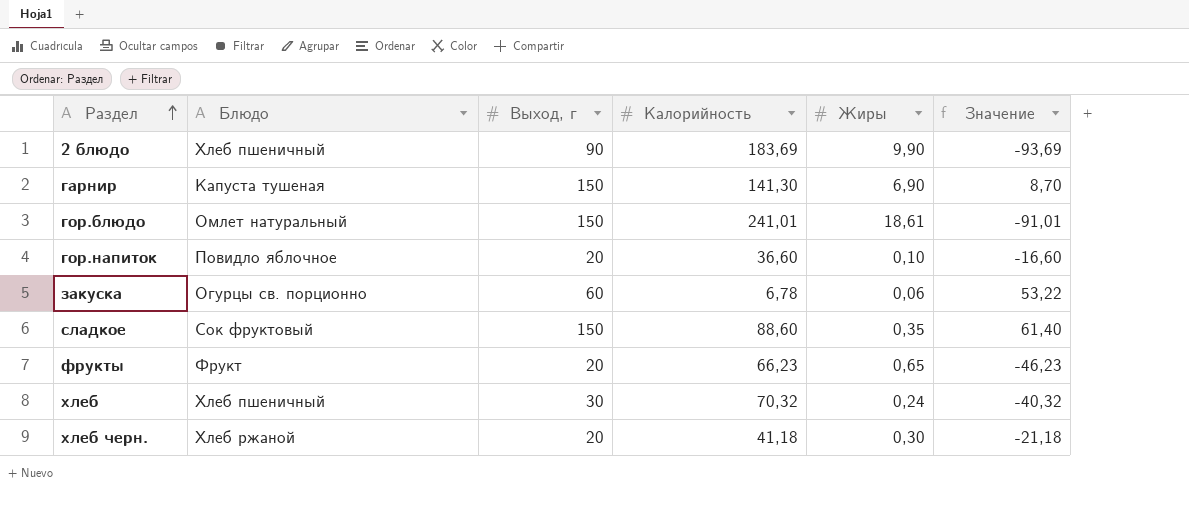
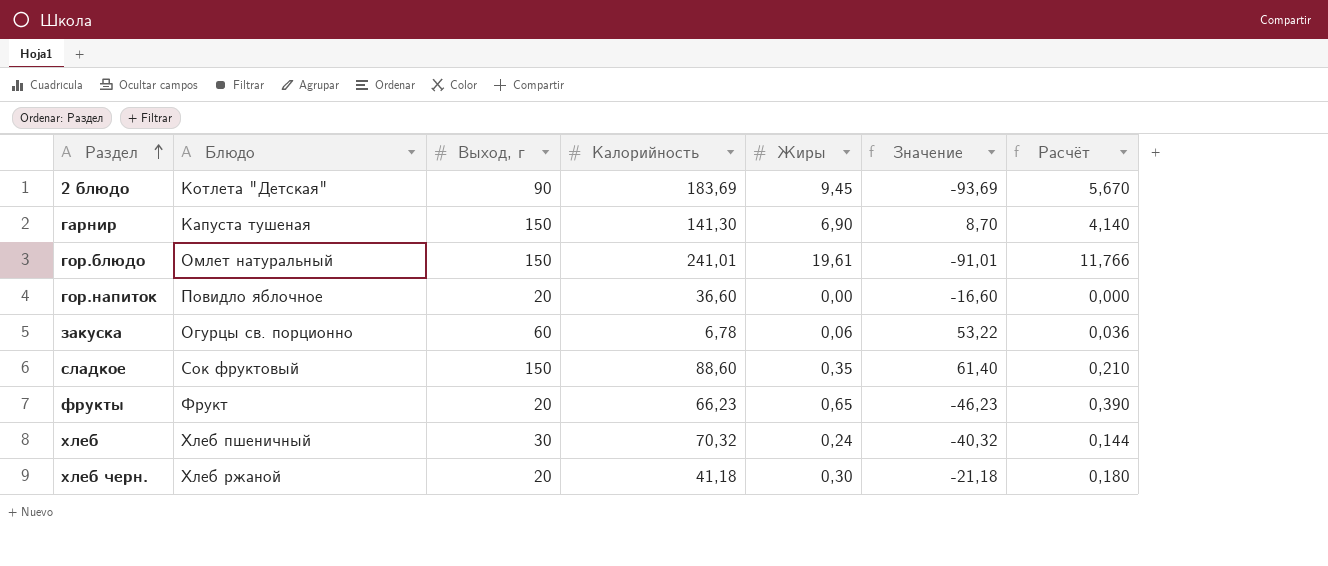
column Расчёт | formula: none -> [Жиры] * 0,6
2 блюдо | Блюдо: Хлеб пшеничный -> Котлета "Детская"
2 блюдо | Жиры: 9,90 -> 9,45
гор.блюдо | Жиры: 18,61 -> 19,61
гор.напиток | Жиры: 0,10 -> 0,00

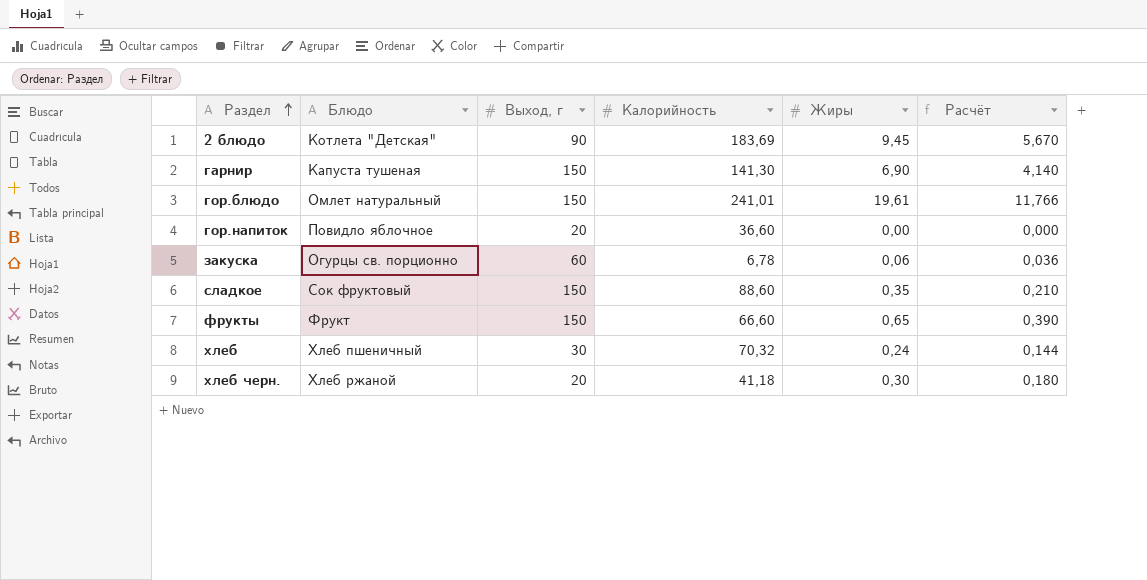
column Значение | formula: [Выход, г] - [Калорийность] -> none
фрукты | Выход, г: 20 -> 150
фрукты | Калорийность: 66,23 -> 66,60

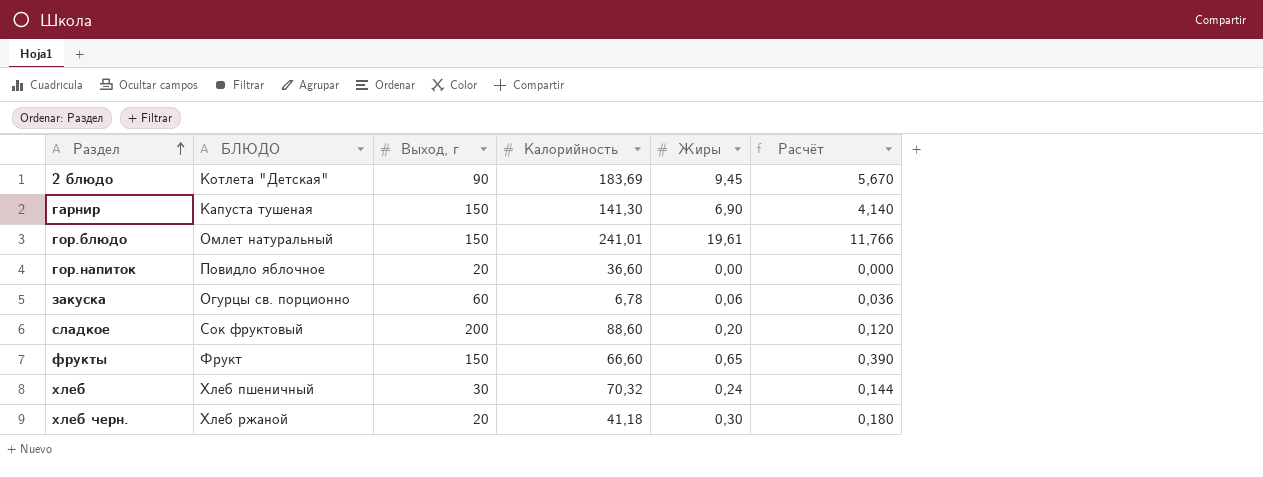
column name: Блюдо -> БЛЮДО
сладкое | Выход, г: 150 -> 200
сладкое | Жиры: 0,35 -> 0,20
сладкое | Расчёт: 0,210 -> 0,120

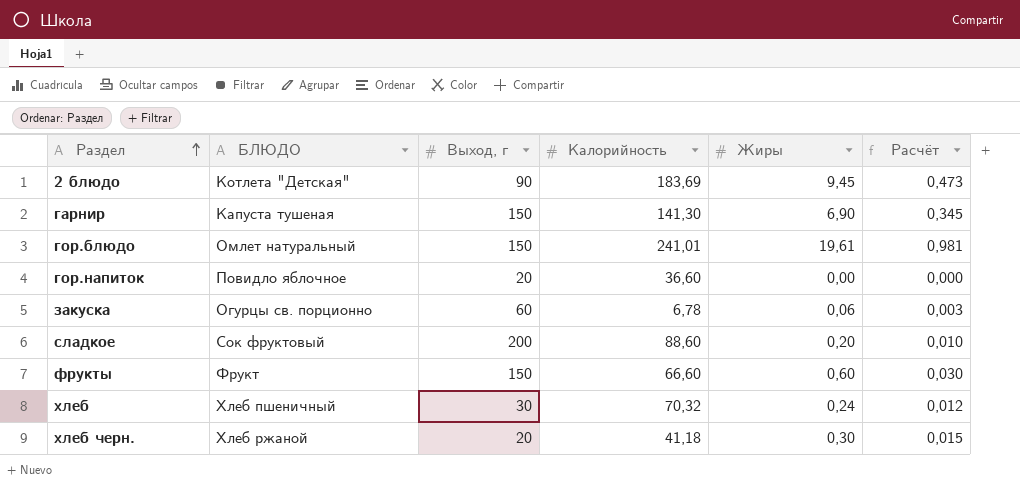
column Расчёт | formula: [Жиры] * 0,6 -> [Жиры] * 0,05
фрукты | Жиры: 0,65 -> 0,60

